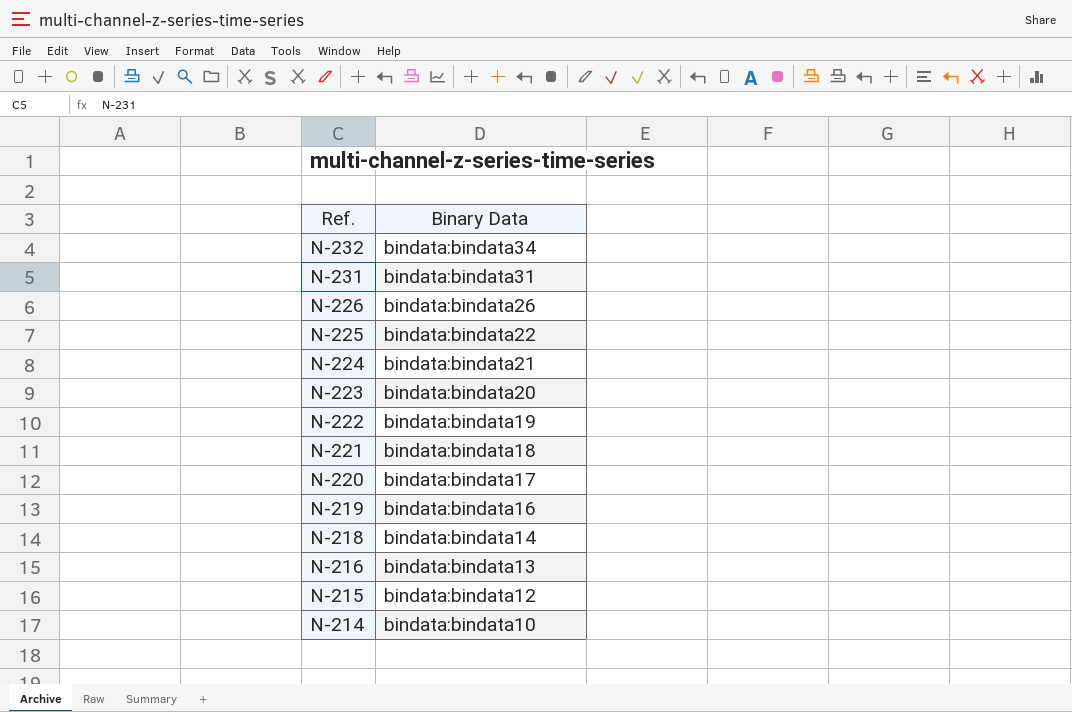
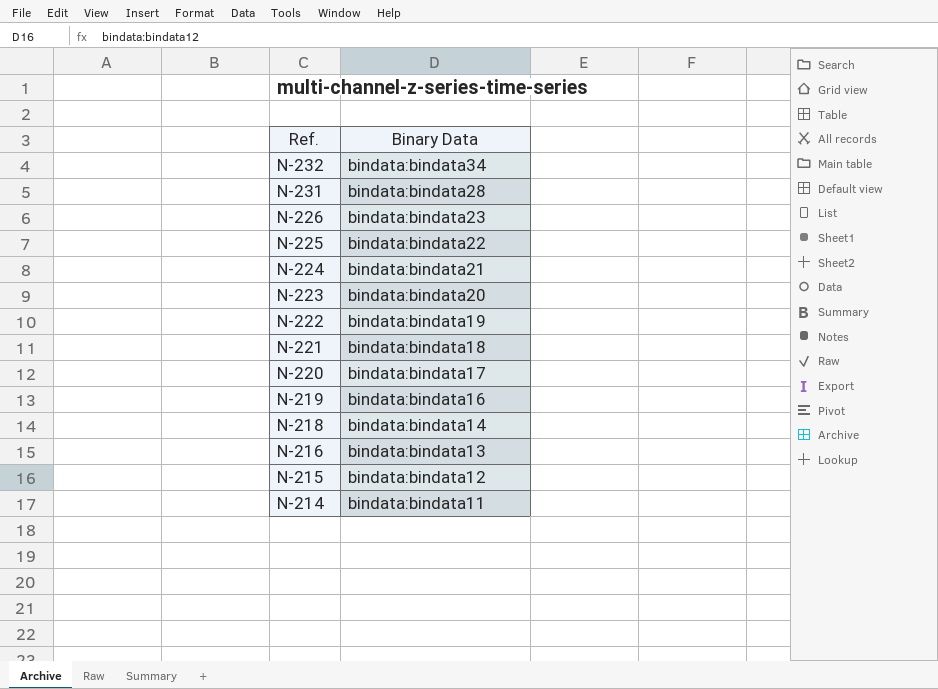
N-231 | Binary Data: bindata:bindata31 -> bindata:bindata28
N-226 | Binary Data: bindata:bindata26 -> bindata:bindata23
N-214 | Binary Data: bindata:bindata10 -> bindata:bindata11

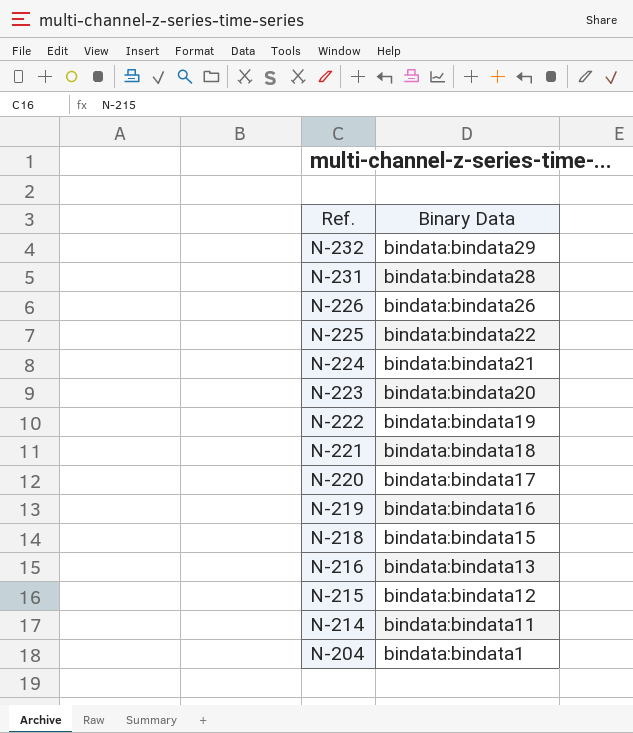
N-232 | Binary Data: bindata:bindata34 -> bindata:bindata29
N-226 | Binary Data: bindata:bindata23 -> bindata:bindata26
N-218 | Binary Data: bindata:bindata14 -> bindata:bindata15
row N-204: none -> bindata:bindata1

